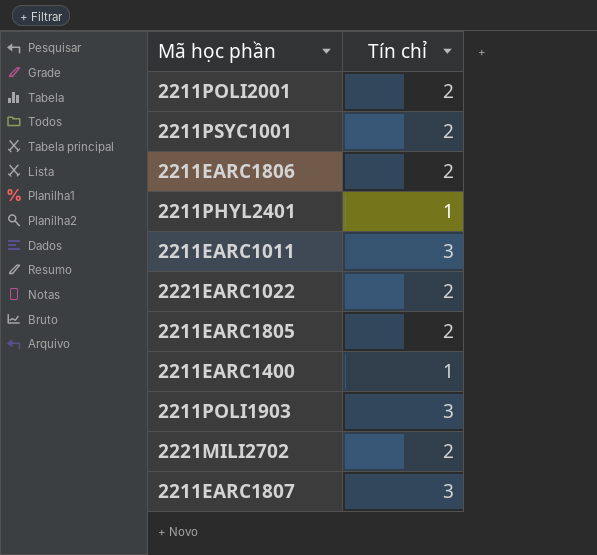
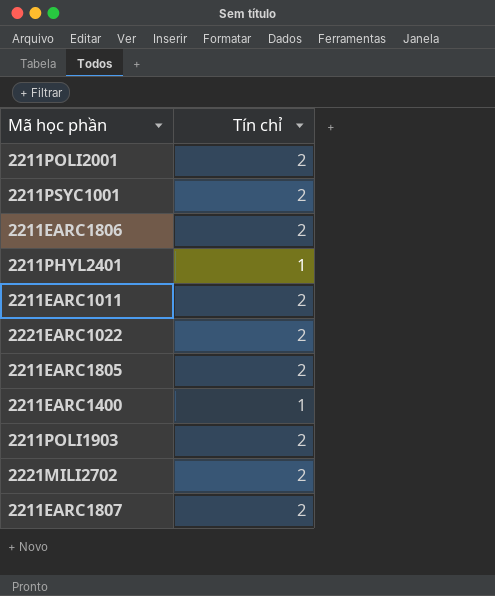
2211EARC1011 | Tín chỉ: 3 -> 2
2211POLI1903 | Tín chỉ: 3 -> 2
2211EARC1807 | Tín chỉ: 3 -> 2

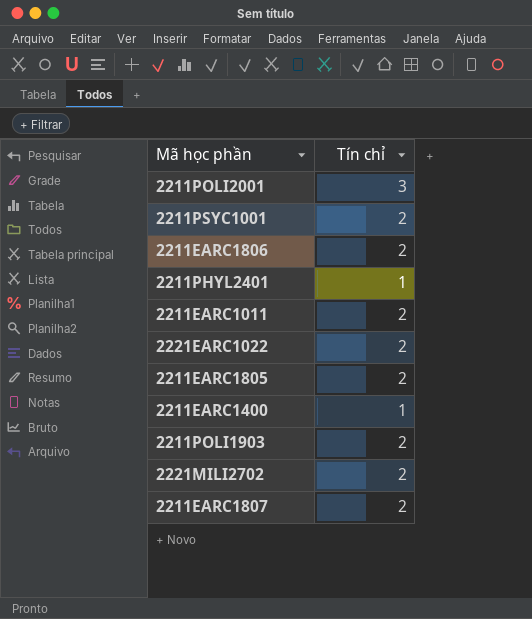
2211POLI2001 | Tín chỉ: 2 -> 3

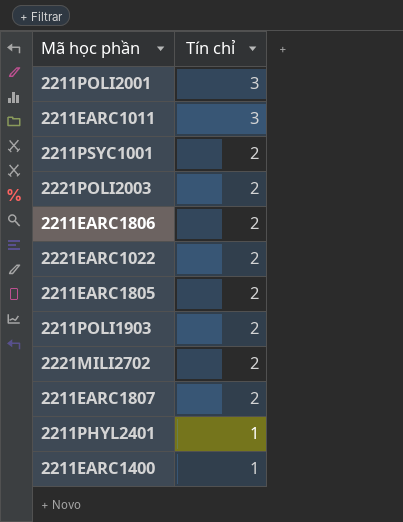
row order: none -> Tín chỉ descending
2211EARC1011 | Tín chỉ: 2 -> 3
row 2221POLI2003: none -> 2

